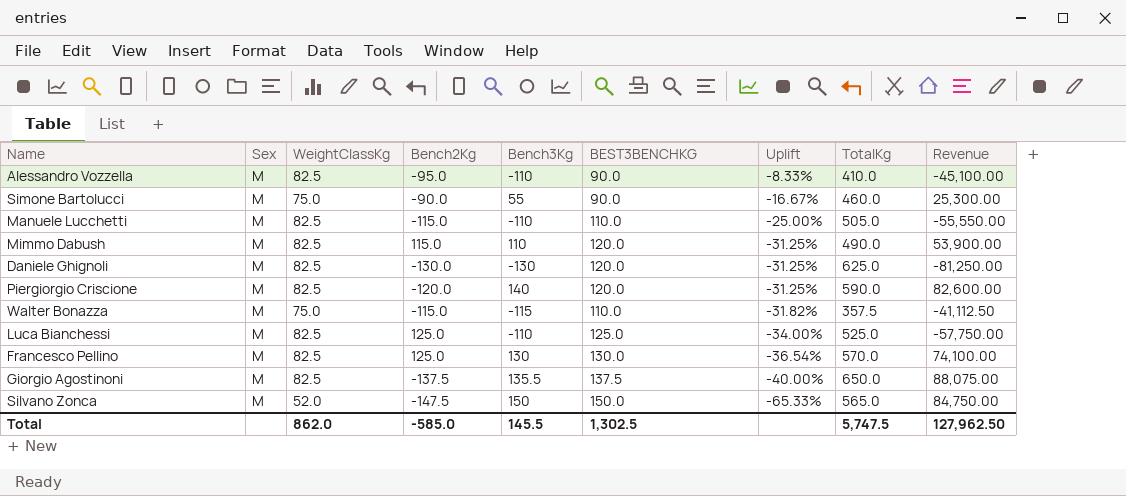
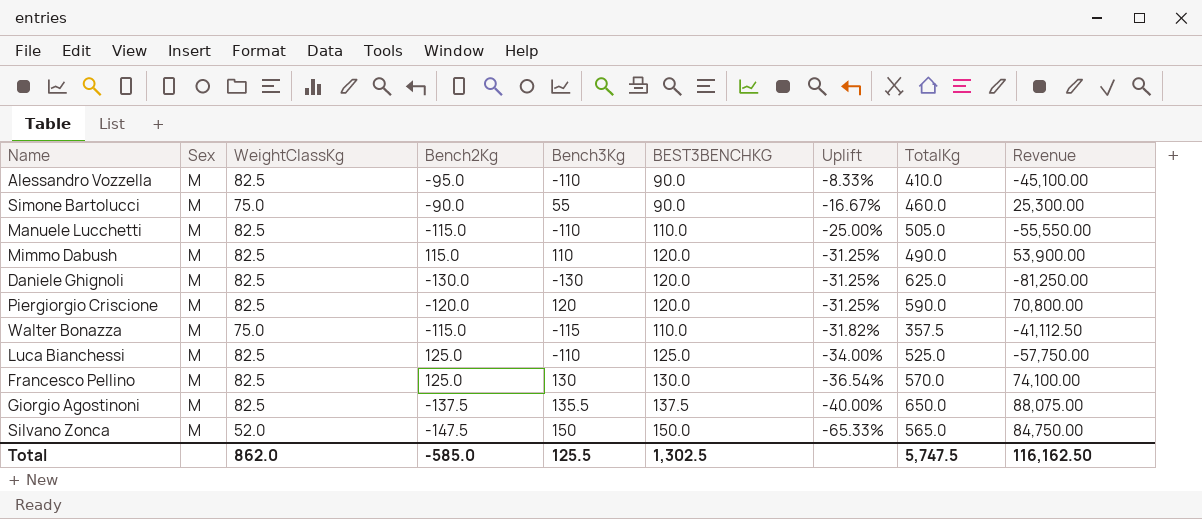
Piergiorgio Criscione | Bench3Kg: 140 -> 120
Piergiorgio Criscione | Revenue: 82,600.00 -> 70,800.00
Total | Bench3Kg: 145.5 -> 125.5
Total | Revenue: 127,962.50 -> 116,162.50

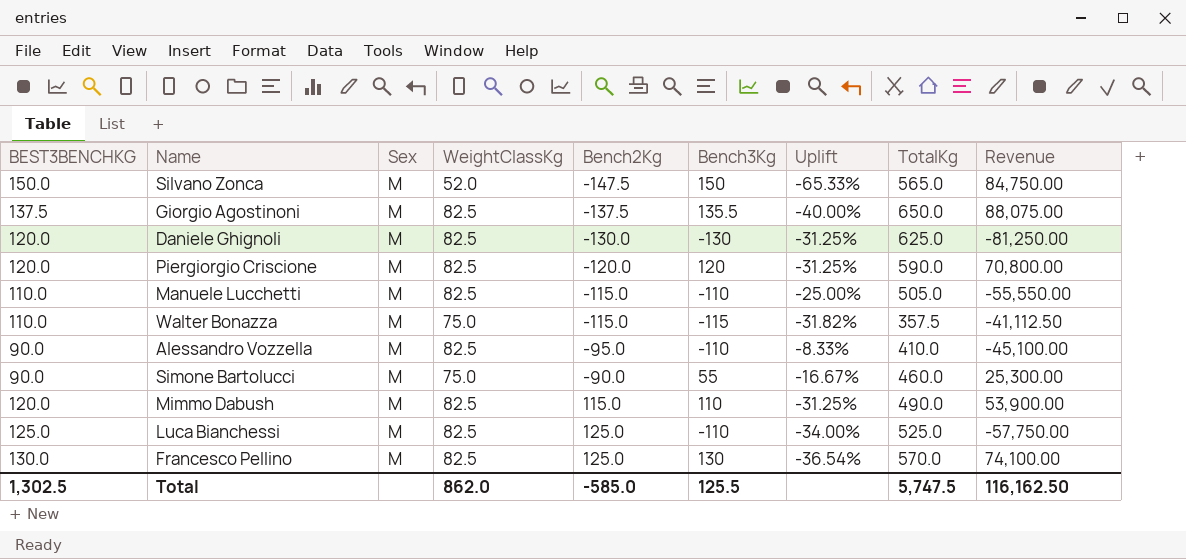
row order: Uplift descending -> Bench2Kg ascending
column BEST3BENCHKG | position: 6 -> 1

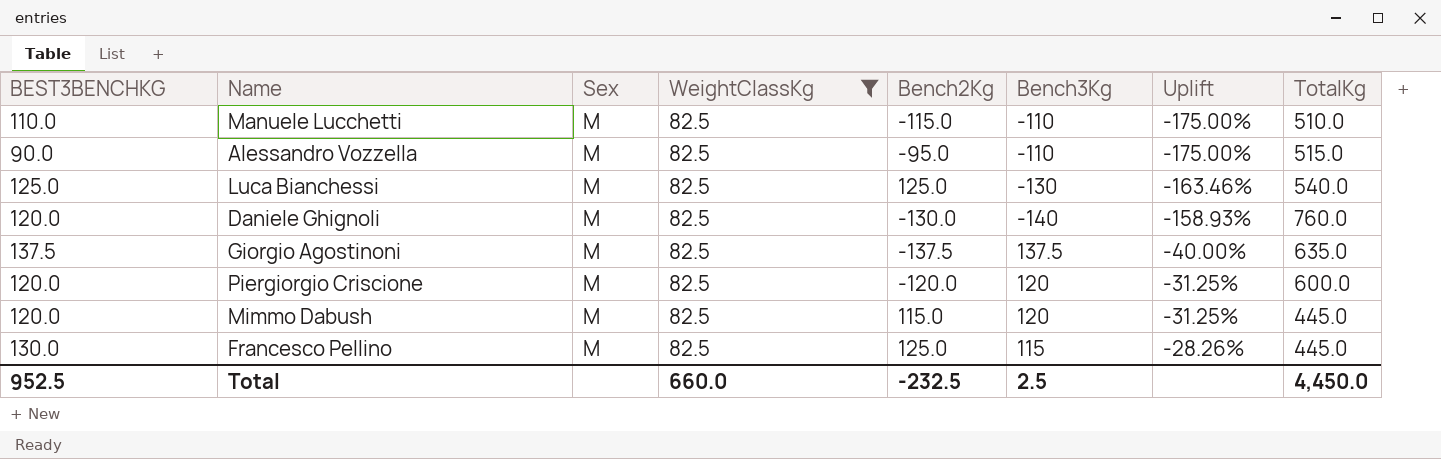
filter: none -> WeightClassKg = 82.5
row order: Bench2Kg ascending -> Uplift ascending
column Revenue | formula: [Bench3Kg] * [TotalKg] -> none
column Uplift | formula: ([WeightClassKg] - [BEST3BENCHKG]) / [BEST3BENCHKG] -> ([WeightClassKg] - [Bench3Kg]) / [Bench3Kg]
Manuele Lucchetti | TotalKg: 505.0 -> 510.0
Alessandro Vozzella | TotalKg: 410.0 -> 515.0
Luca Bianchessi | Bench3Kg: -110 -> -130
Luca Bianchessi | TotalKg: 525.0 -> 540.0
Daniele Ghignoli | Bench3Kg: -130 -> -140
Daniele Ghignoli | TotalKg: 625.0 -> 760.0
Giorgio Agostinoni | Bench3Kg: 135.5 -> 137.5
Giorgio Agostinoni | TotalKg: 650.0 -> 635.0
Piergiorgio Criscione | TotalKg: 590.0 -> 600.0
Mimmo Dabush | Bench3Kg: 110 -> 120
Mimmo Dabush | TotalKg: 490.0 -> 445.0
Francesco Pellino | Bench3Kg: 130 -> 115
Francesco Pellino | TotalKg: 570.0 -> 445.0
Total | BEST3BENCHKG: 1,302.5 -> 952.5
Total | WeightClassKg: 862.0 -> 660.0
Total | Bench2Kg: -585.0 -> -232.5
Total | Bench3Kg: 125.5 -> 2.5
Total | TotalKg: 5,747.5 -> 4,450.0

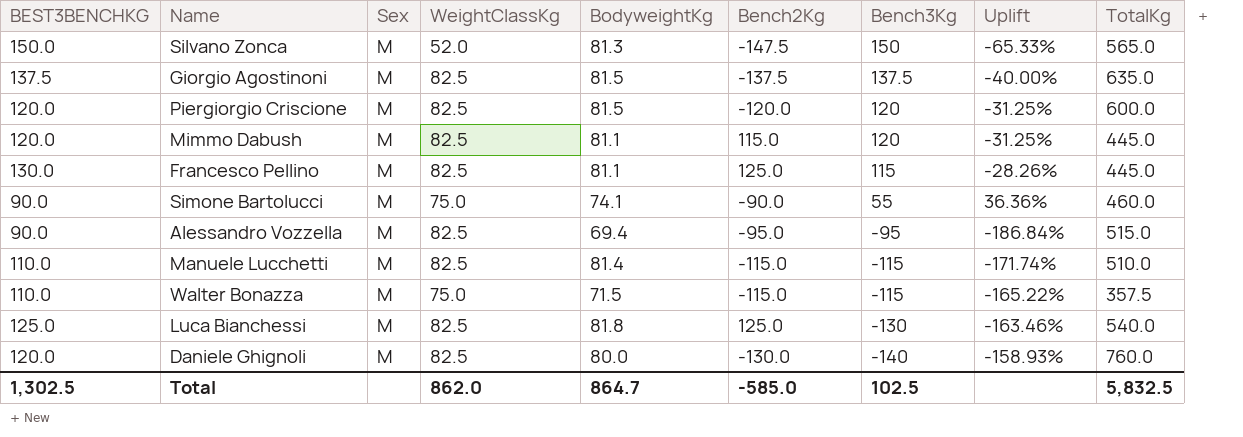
filter: WeightClassKg = 82.5 -> none
row order: Uplift ascending -> Bench3Kg descending
column BodyweightKg | position: none -> 5
Alessandro Vozzella | Bench3Kg: -110 -> -95
Alessandro Vozzella | Uplift: -175.00% -> -186.84%
Manuele Lucchetti | Bench3Kg: -110 -> -115
Manuele Lucchetti | Uplift: -175.00% -> -171.74%
Total | BEST3BENCHKG: 952.5 -> 1,302.5
Total | WeightClassKg: 660.0 -> 862.0
Total | Bench2Kg: -232.5 -> -585.0
Total | Bench3Kg: 2.5 -> 102.5
Total | TotalKg: 4,450.0 -> 5,832.5

